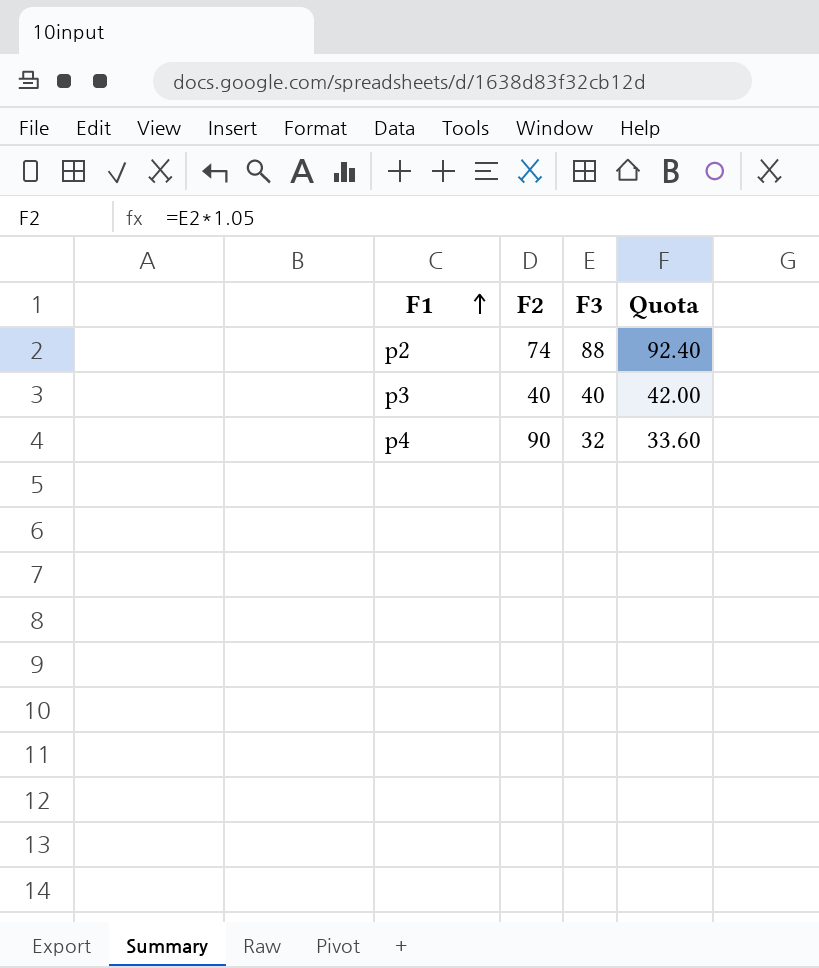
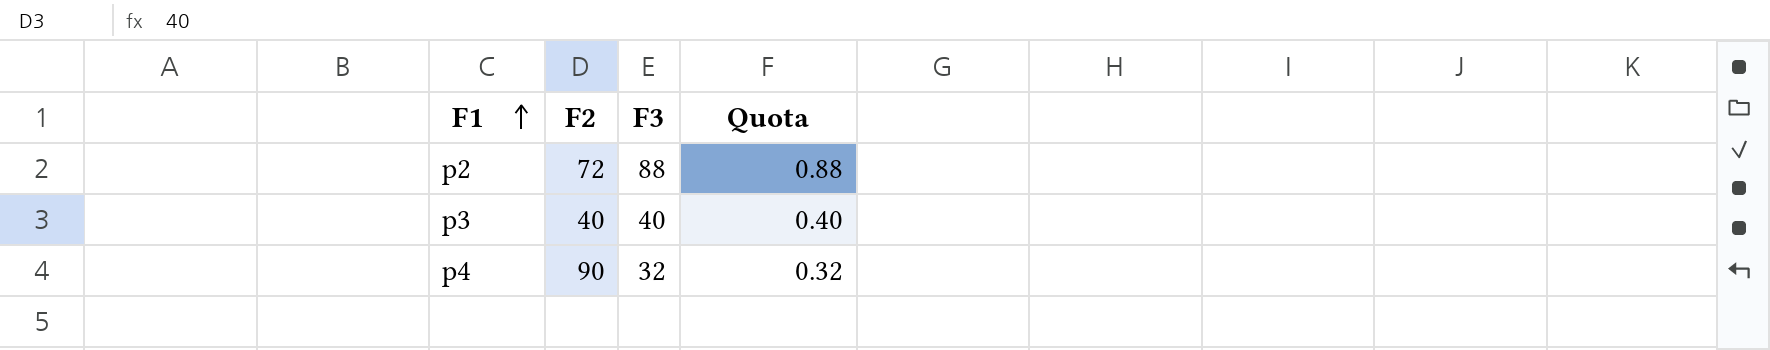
column Quota | formula: [F3] * 1.05 -> [F3] * 0.01
p2 | F2: 74 -> 72

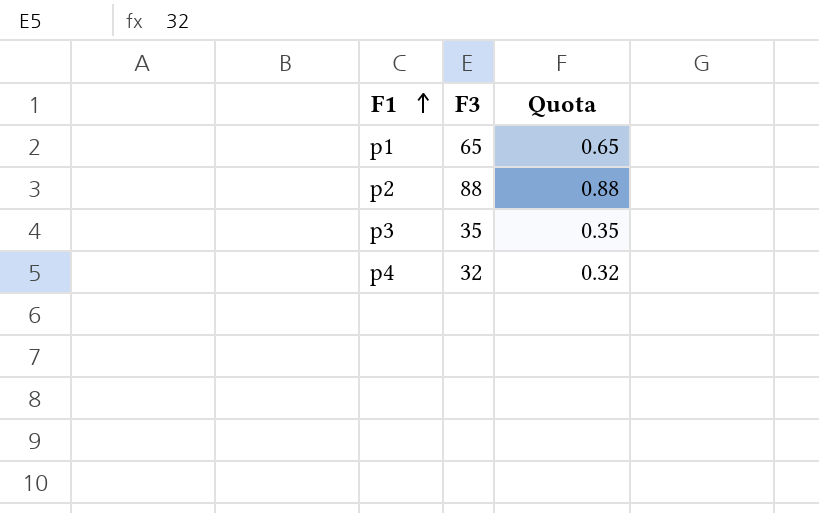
column F2 | position: 2 -> none
row p1: none -> 65 | 0.65
p3 | F3: 40 -> 35
p3 | Quota: 0.40 -> 0.35

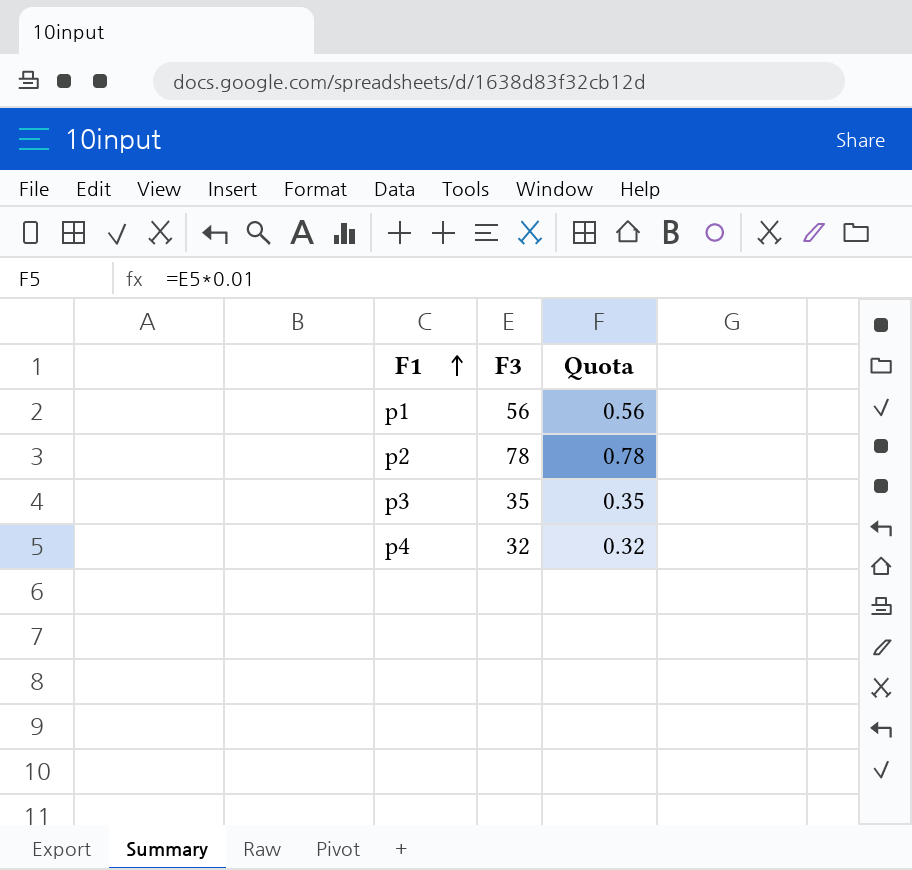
p1 | F3: 65 -> 56
p1 | Quota: 0.65 -> 0.56
p2 | F3: 88 -> 78
p2 | Quota: 0.88 -> 0.78

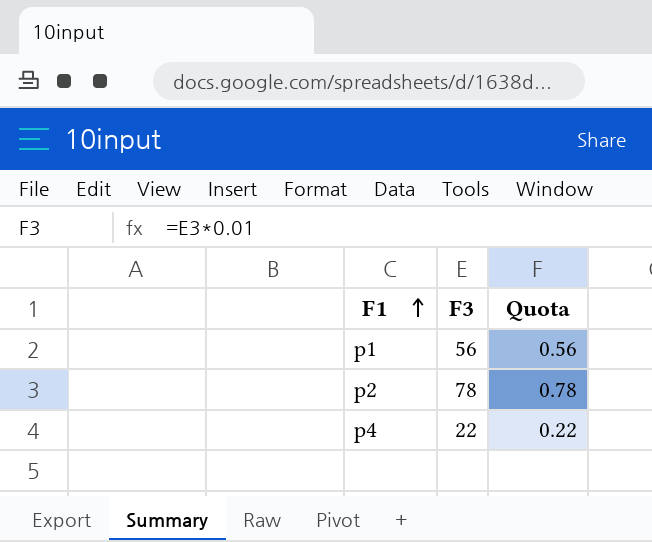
row p3: 35 | 0.35 -> none
p4 | F3: 32 -> 22
p4 | Quota: 0.32 -> 0.22

